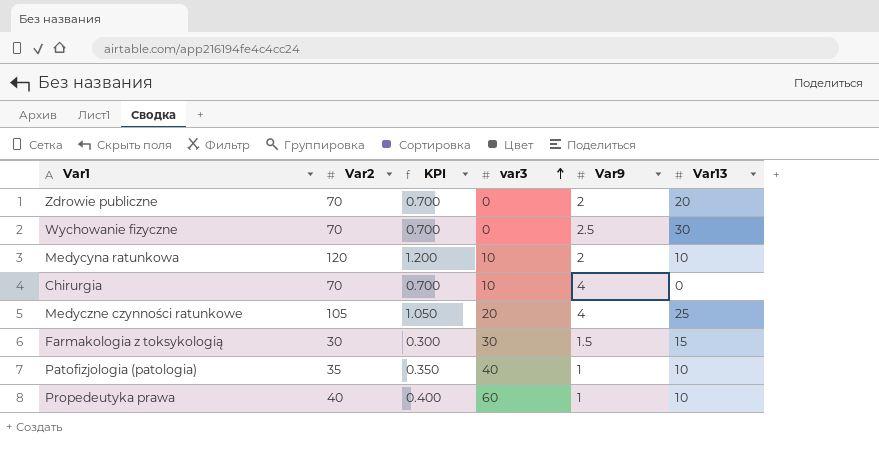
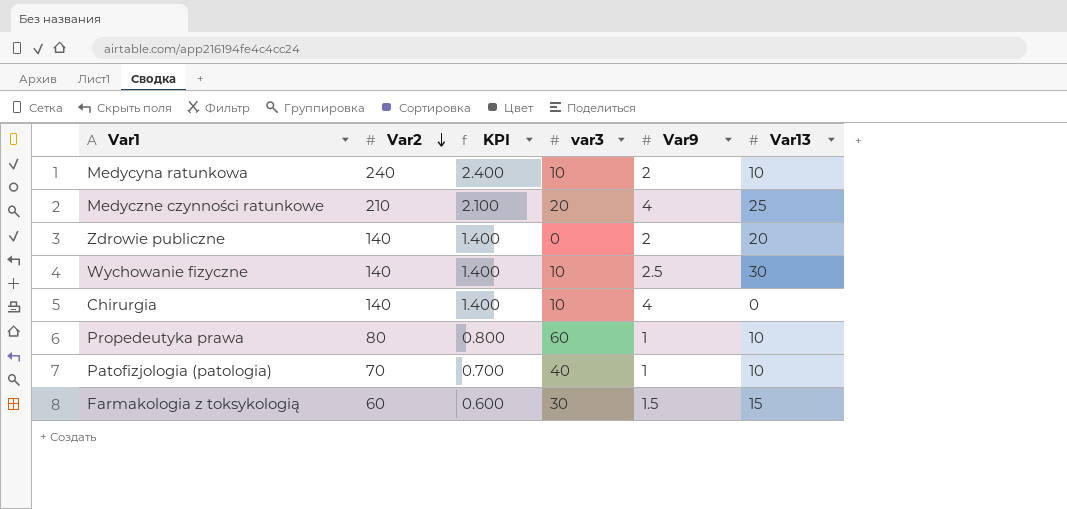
row order: var3 ascending -> Var2 descending
Medycyna ratunkowa | Var2: 120 -> 240
Medycyna ratunkowa | KPI: 1.200 -> 2.400
Medyczne czynności ratunkowe | Var2: 105 -> 210
Medyczne czynności ratunkowe | KPI: 1.050 -> 2.100
Zdrowie publiczne | Var2: 70 -> 140
Zdrowie publiczne | KPI: 0.700 -> 1.400
Wychowanie fizyczne | Var2: 70 -> 140
Wychowanie fizyczne | KPI: 0.700 -> 1.400
Wychowanie fizyczne | var3: 0 -> 10
Chirurgia | Var2: 70 -> 140
Chirurgia | KPI: 0.700 -> 1.400
Propedeutyka prawa | Var2: 40 -> 80
Propedeutyka prawa | KPI: 0.400 -> 0.800
Patofizjologia (patologia) | Var2: 35 -> 70
Patofizjologia (patologia) | KPI: 0.350 -> 0.700
Farmakologia z toksykologią | Var2: 30 -> 60
Farmakologia z toksykologią | KPI: 0.300 -> 0.600

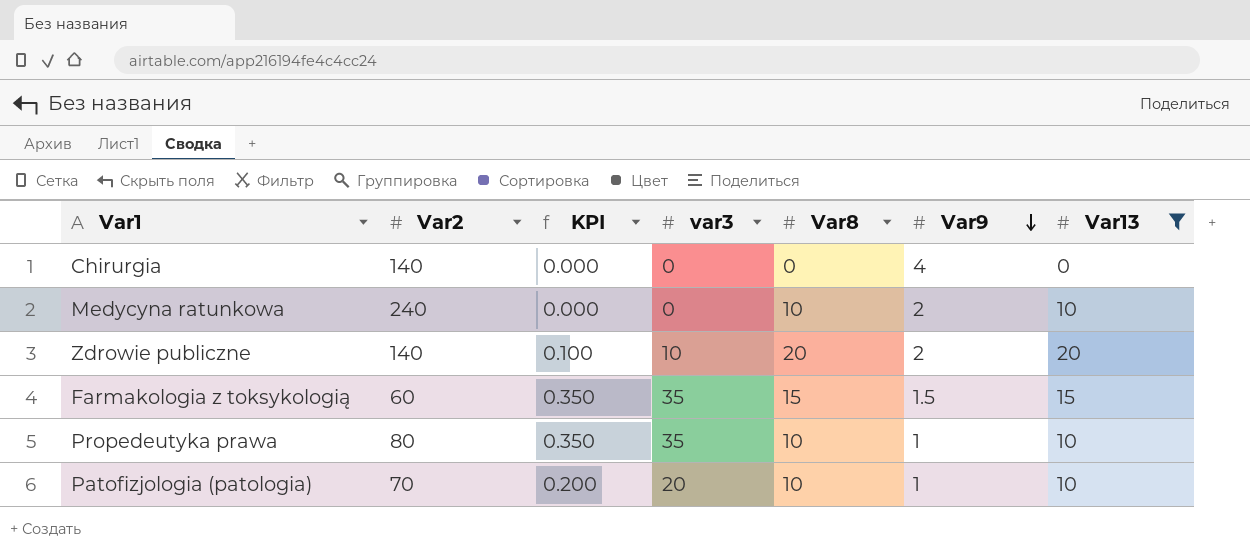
filter: none -> Var13 <= 20
row order: Var2 descending -> Var9 descending
column KPI | formula: [Var2] * 0.01 -> [var3] * 0.01
column Var8 | position: none -> 5
Chirurgia | var3: 10 -> 0
Medycyna ratunkowa | var3: 10 -> 0
Zdrowie publiczne | var3: 0 -> 10
Farmakologia z toksykologią | var3: 30 -> 35
Propedeutyka prawa | var3: 60 -> 35
Patofizjologia (patologia) | var3: 40 -> 20

